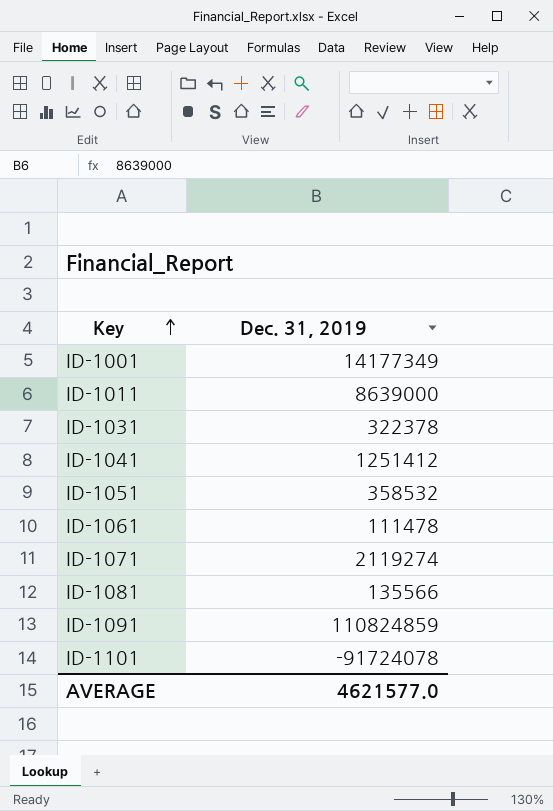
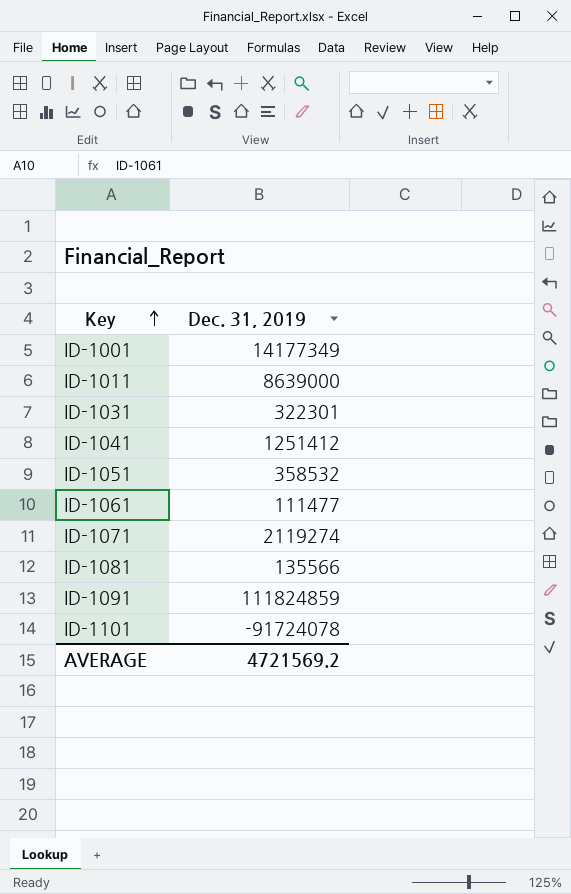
ID-1031 | Dec. 31, 2019: 322378 -> 322301
ID-1061 | Dec. 31, 2019: 111478 -> 111477
ID-1091 | Dec. 31, 2019: 110824859 -> 111824859
AVERAGE | Dec. 31, 2019: 4621577.0 -> 4721569.2

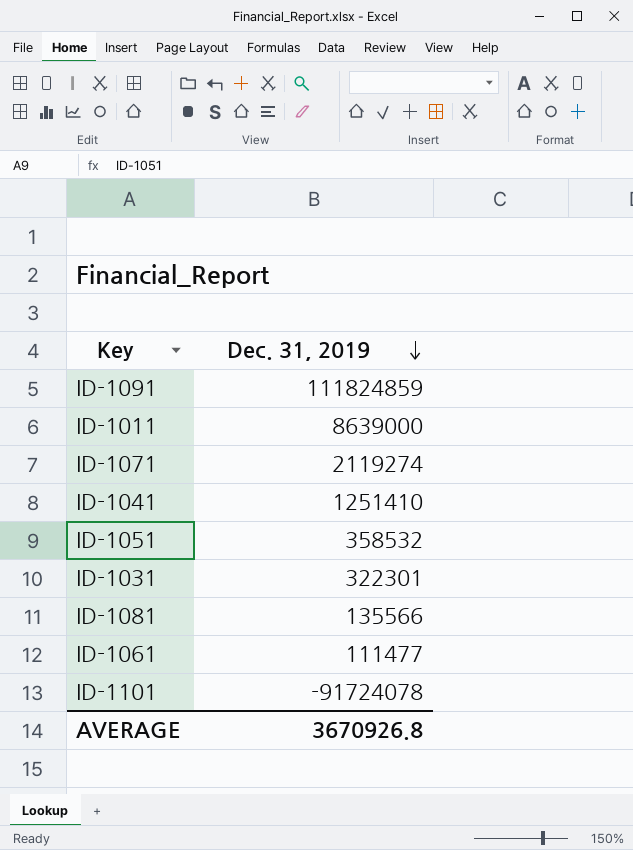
row order: Key ascending -> Dec. 31, 2019 descending
row ID-1001: 14177349 -> none
ID-1041 | Dec. 31, 2019: 1251412 -> 1251410
AVERAGE | Dec. 31, 2019: 4721569.2 -> 3670926.8

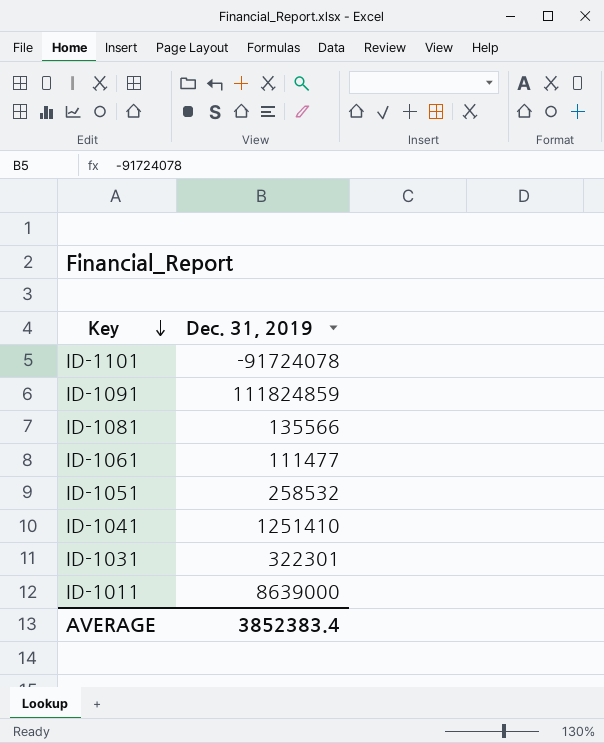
row order: Dec. 31, 2019 descending -> Key descending
row ID-1071: 2119274 -> none
ID-1051 | Dec. 31, 2019: 358532 -> 258532
AVERAGE | Dec. 31, 2019: 3670926.8 -> 3852383.4

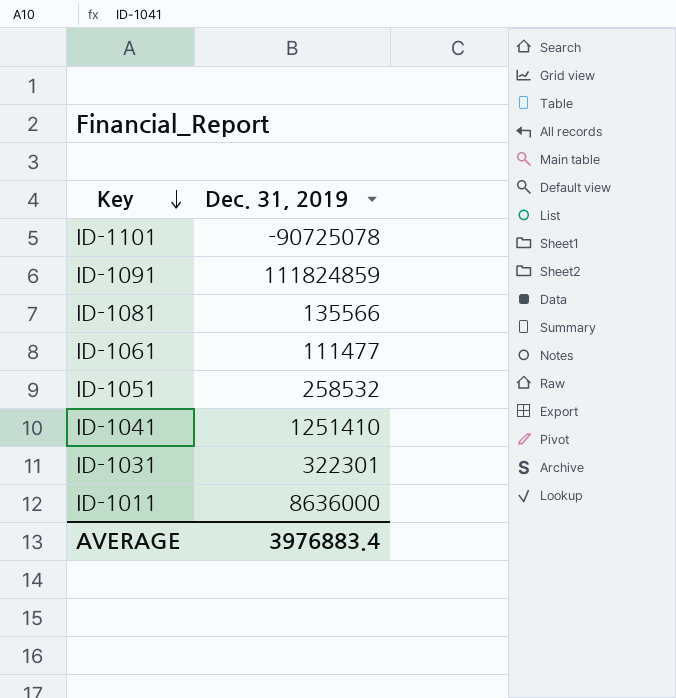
ID-1101 | Dec. 31, 2019: -91724078 -> -90725078
ID-1011 | Dec. 31, 2019: 8639000 -> 8636000
AVERAGE | Dec. 31, 2019: 3852383.4 -> 3976883.4

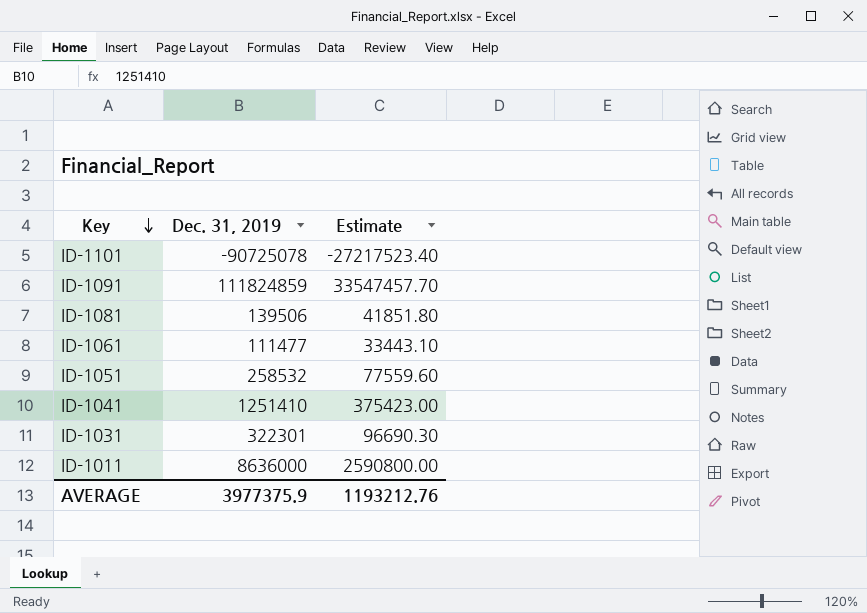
column Estimate | formula: none -> [Dec. 31, 2019] * 0.3
ID-1081 | Dec. 31, 2019: 135566 -> 139506
AVERAGE | Dec. 31, 2019: 3976883.4 -> 3977375.9

